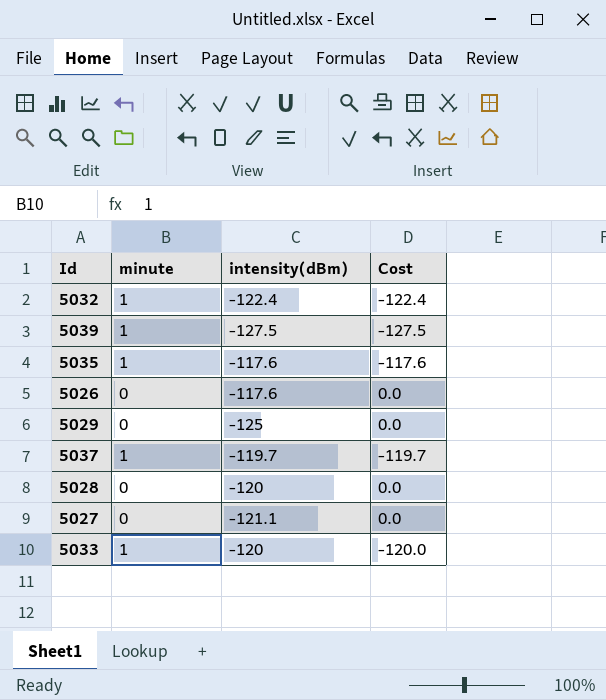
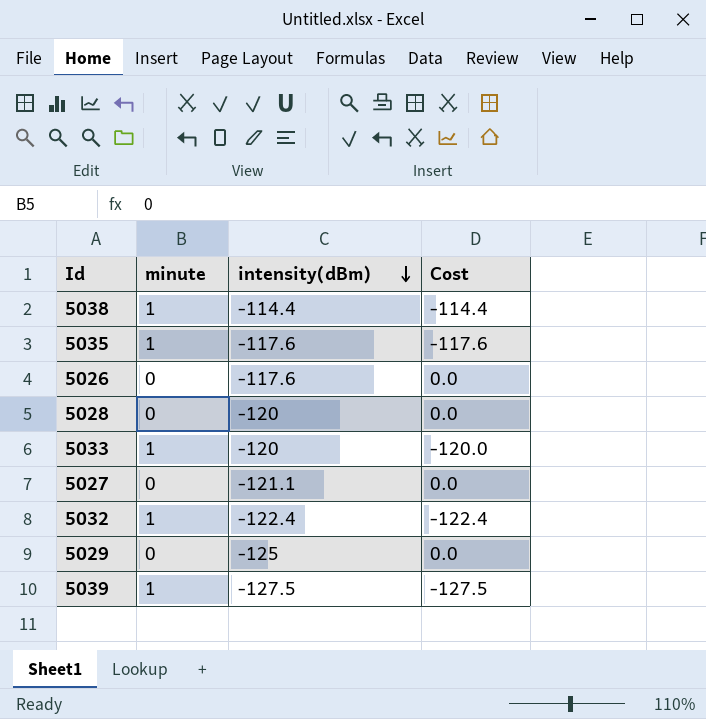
row order: none -> intensity(dBm) descending
row 5037: 1 | -119.7 | -119.7 -> none
row 5038: none -> 1 | -114.4 | -114.4

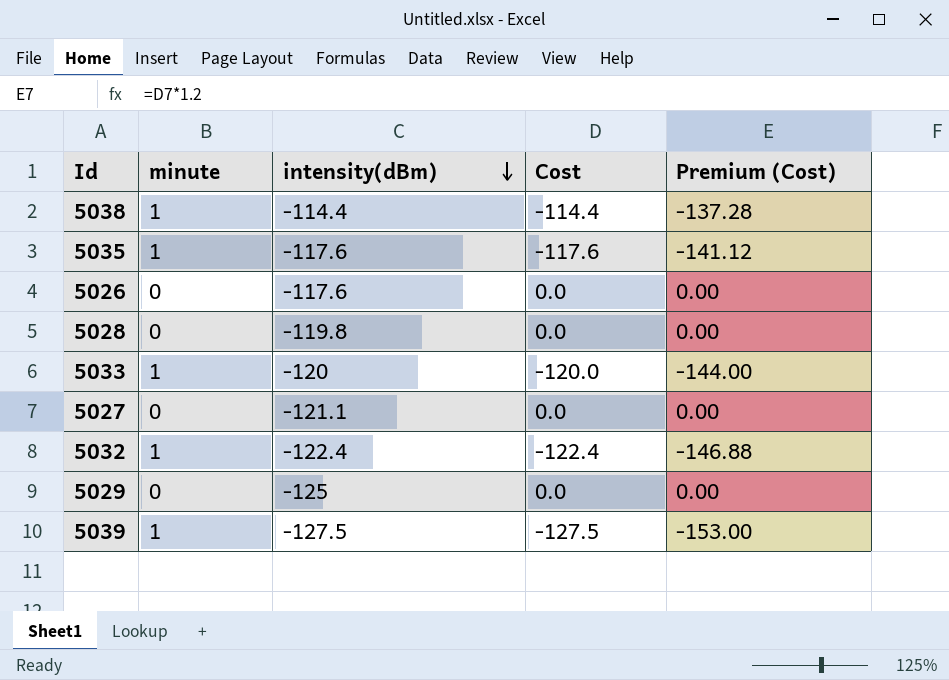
column Premium (Cost) | formula: none -> [Cost] * 1.2
5028 | intensity(dBm): -120 -> -119.8

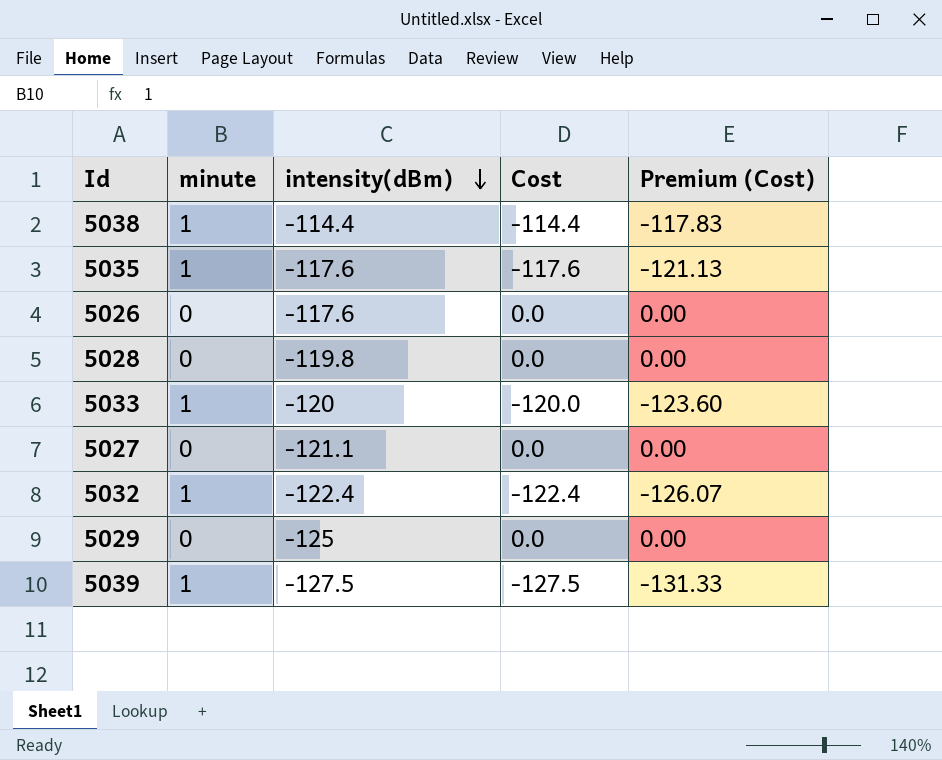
column Premium (Cost) | formula: [Cost] * 1.2 -> [Cost] * 1.03

